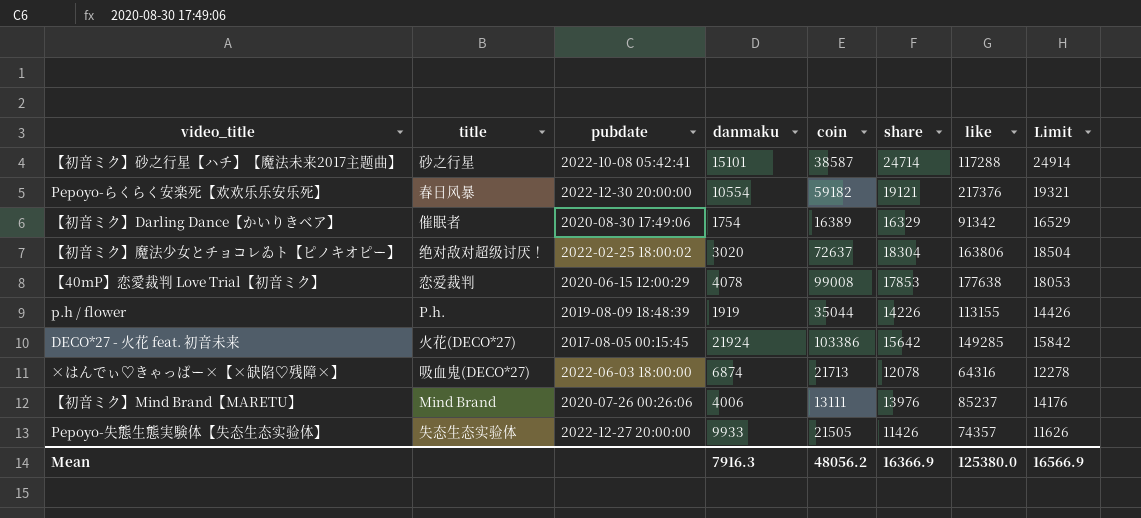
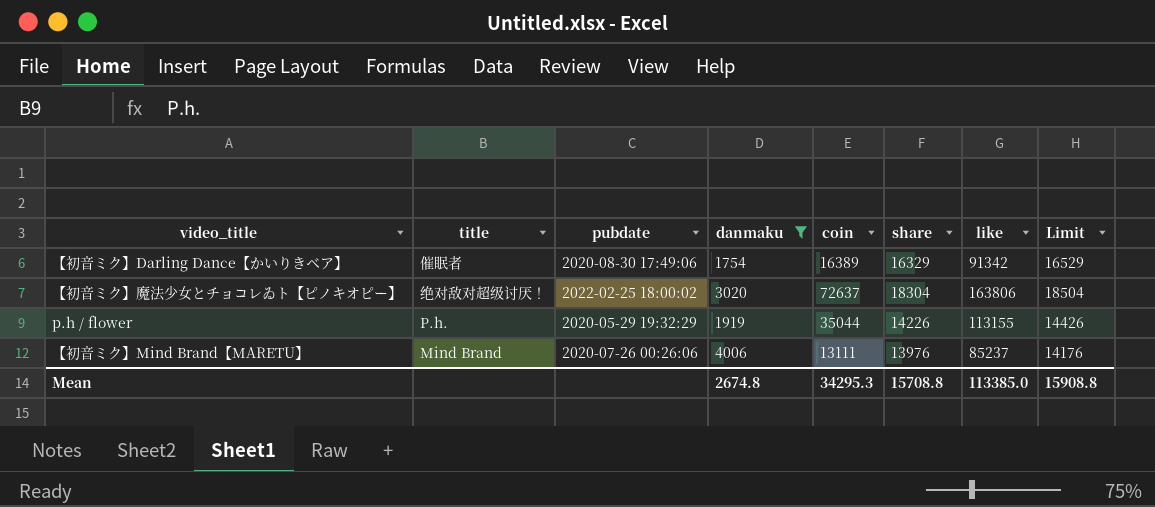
filter: none -> danmaku <= 4006
p.h / flower | pubdate: 2019-08-09 18:48:39 -> 2020-05-29 19:32:29
Mean | danmaku: 7916.3 -> 2674.8
Mean | coin: 48056.2 -> 34295.3
Mean | share: 16366.9 -> 15708.8
Mean | like: 125380.0 -> 113385.0
Mean | Limit: 16566.9 -> 15908.8

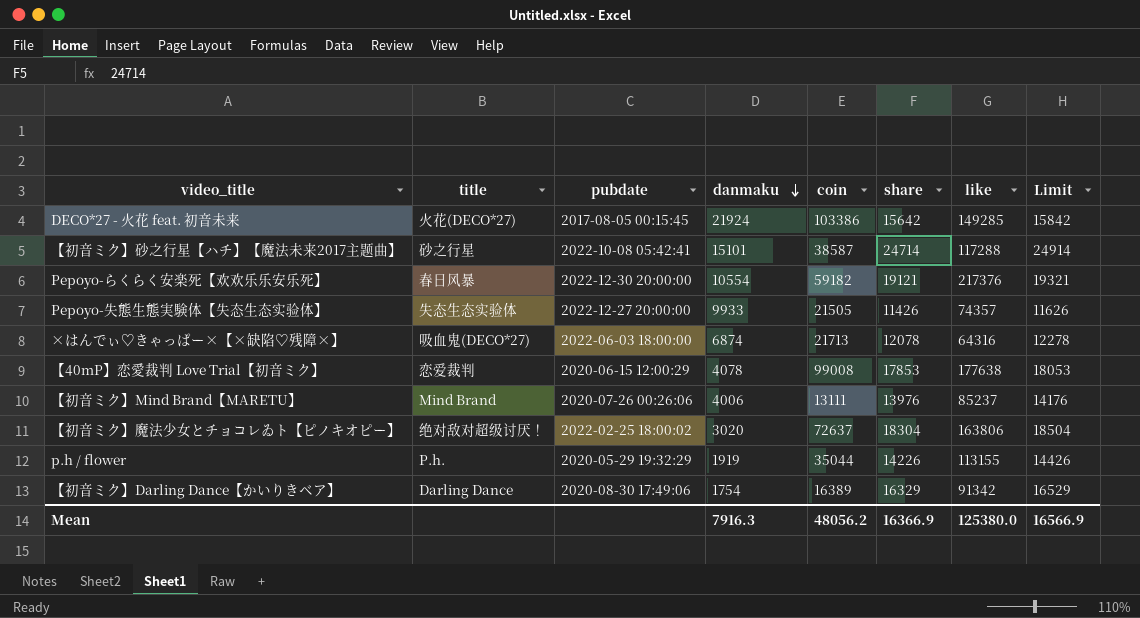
filter: danmaku <= 4006 -> none
row order: none -> danmaku descending
【初音ミク】Darling Dance【かいりきベア】 | title: 催眠者 -> Darling Dance
Mean | danmaku: 2674.8 -> 7916.3
Mean | coin: 34295.3 -> 48056.2
Mean | share: 15708.8 -> 16366.9
Mean | like: 113385.0 -> 125380.0
Mean | Limit: 15908.8 -> 16566.9

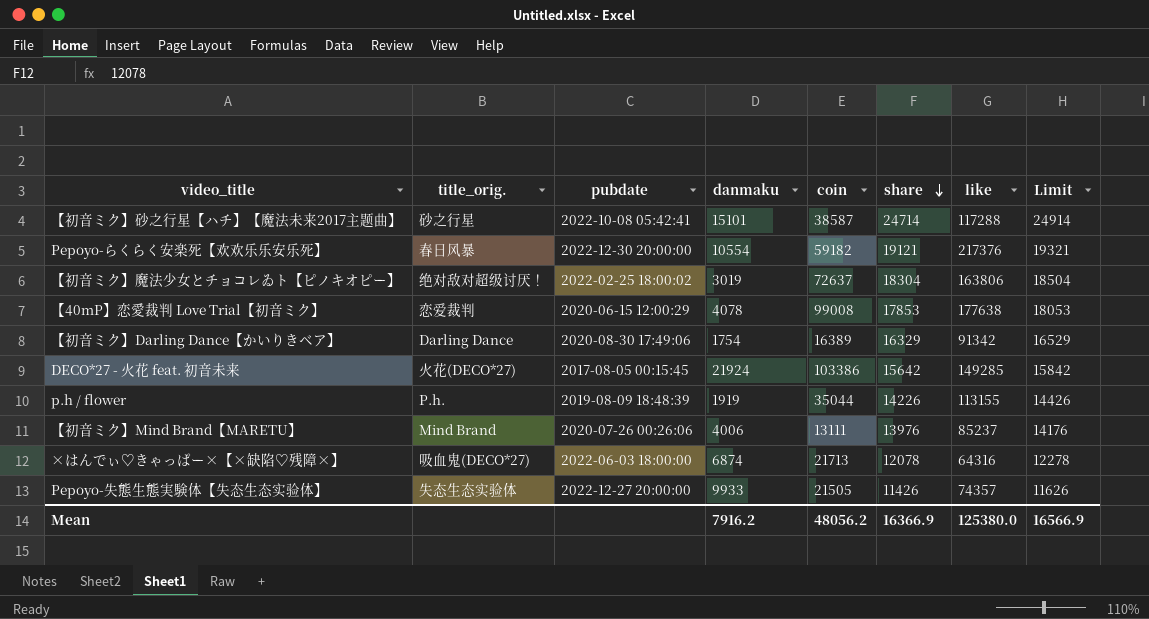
row order: danmaku descending -> share descending
column name: title -> title_orig.
【初音ミク】魔法少女とチョコレゐト【ピノキオピー】 | danmaku: 3020 -> 3019
p.h / flower | pubdate: 2020-05-29 19:32:29 -> 2019-08-09 18:48:39
Mean | danmaku: 7916.3 -> 7916.2

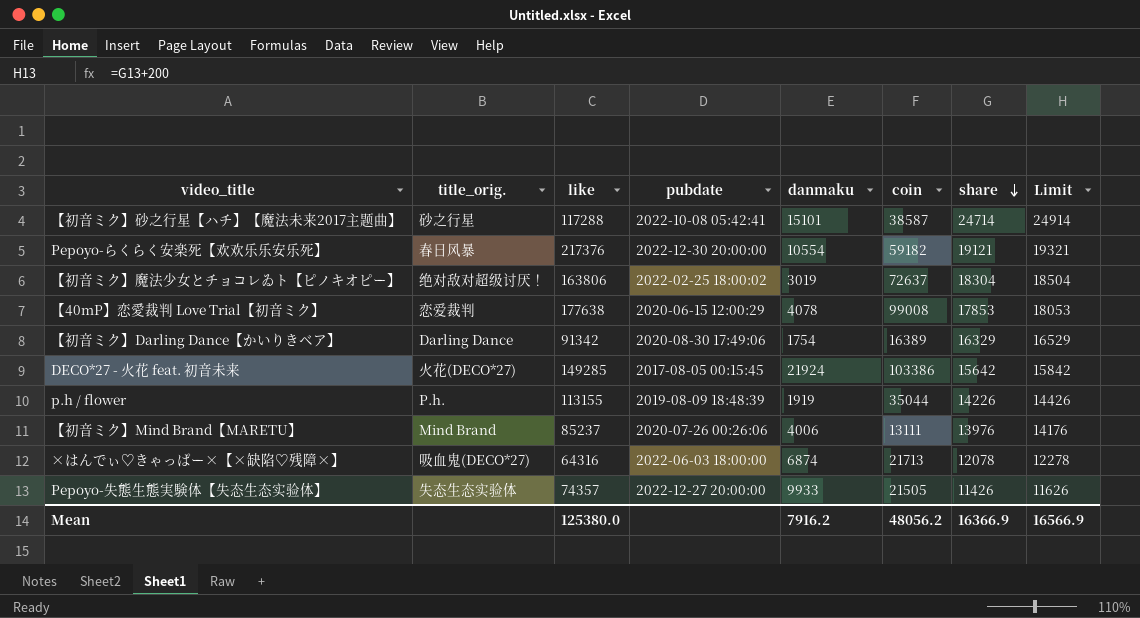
column like | position: 7 -> 3

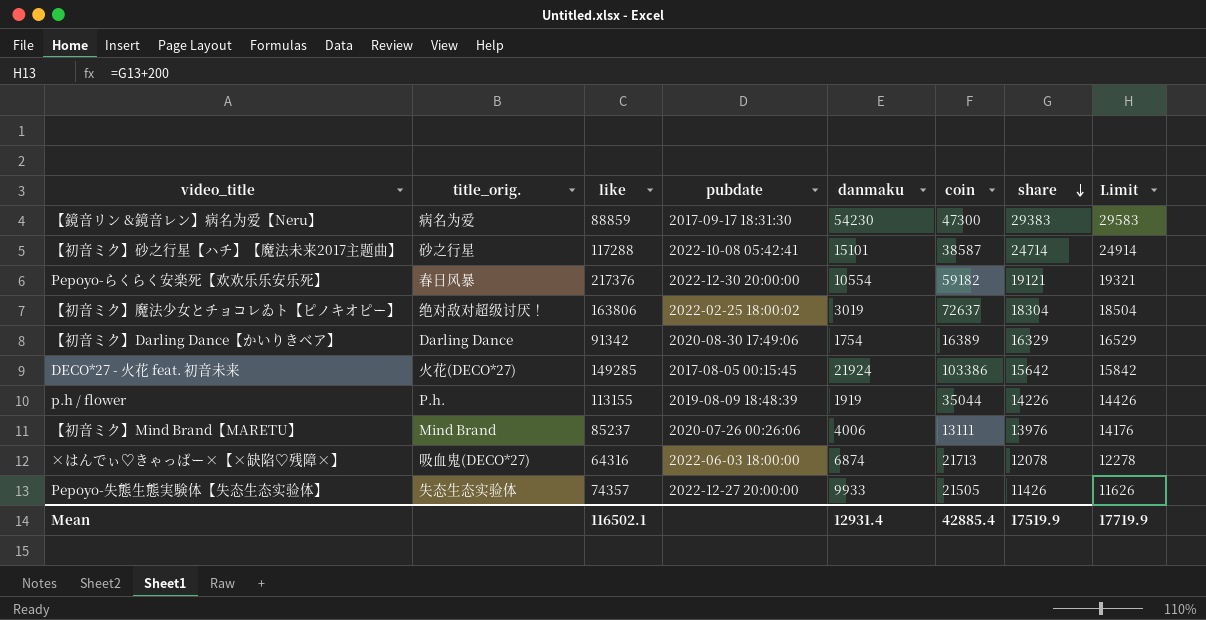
row 【40mP】恋愛裁判 Love Trial【初音ミク】: 恋爱裁判 | 177638 | 2020-06-15 12:00:29 | 4078 | 99008 | 17853 | 18053 -> none
row 【鏡音リン &鏡音レン】病名为爱【Neru】: none -> 病名为爱 | 88859 | 2017-09-17 18:31:30 | 54230 | 47300 | 29383 | 29583
Mean | like: 125380.0 -> 116502.1
Mean | danmaku: 7916.2 -> 12931.4
Mean | coin: 48056.2 -> 42885.4
Mean | share: 16366.9 -> 17519.9
Mean | Limit: 16566.9 -> 17719.9

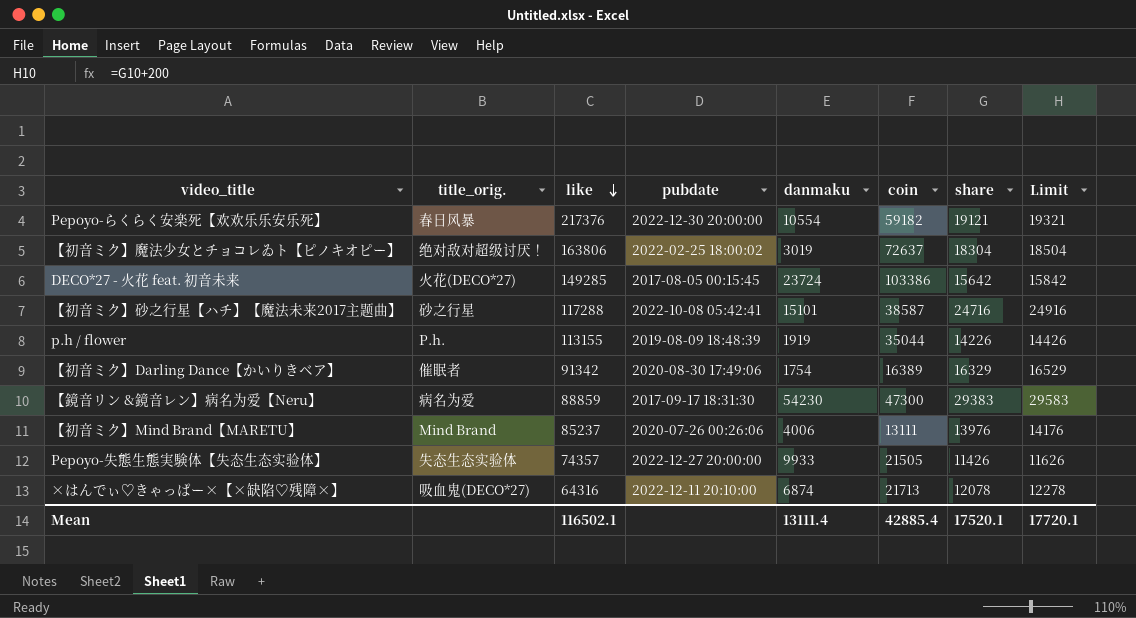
row order: share descending -> like descending
DECO*27 - 火花 feat. 初音未来 | danmaku: 21924 -> 23724
【初音ミク】砂之行星【ハチ】【魔法未来2017主题曲】 | share: 24714 -> 24716
【初音ミク】砂之行星【ハチ】【魔法未来2017主题曲】 | Limit: 24914 -> 24916
【初音ミク】Darling Dance【かいりきベア】 | title_orig.: Darling Dance -> 催眠者
×はんでぃ♡きゃっぱー×【×缺陷♡残障×】 | pubdate: 2022-06-03 18:00:00 -> 2022-12-11 20:10:00
Mean | danmaku: 12931.4 -> 13111.4
Mean | share: 17519.9 -> 17520.1
Mean | Limit: 17719.9 -> 17720.1

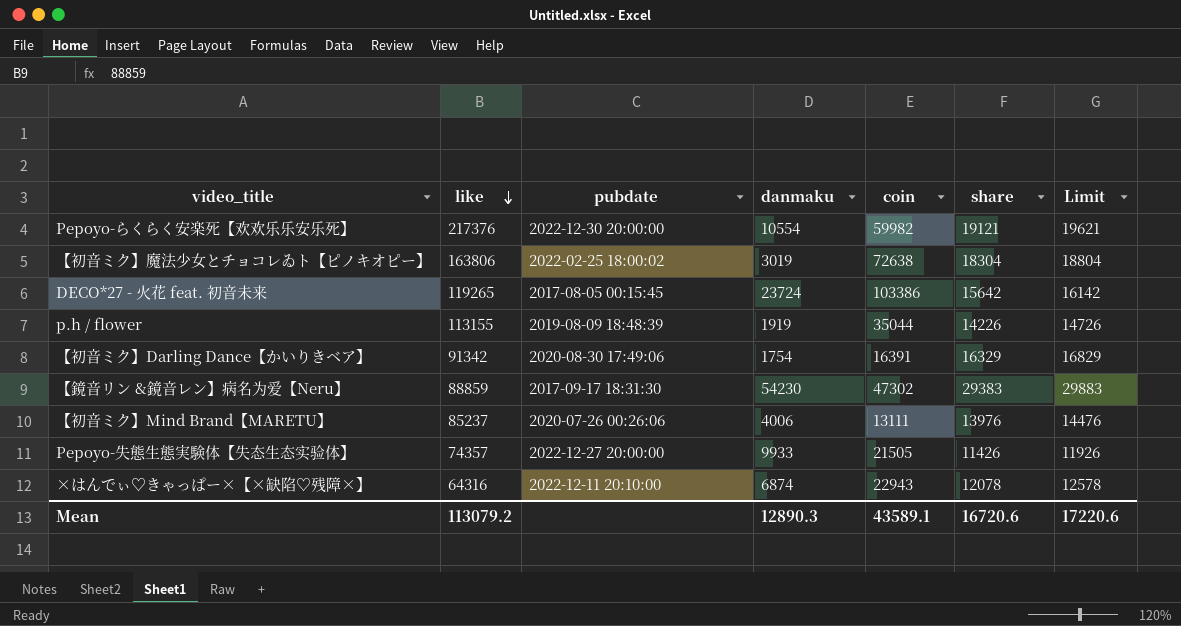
column title_orig. | position: 2 -> none
column Limit | formula: [share] + 200 -> [share] + 500
row 【初音ミク】砂之行星【ハチ】【魔法未来2017主题曲】: 砂之行星 | 117288 | 2022-10-08 05:42:41 | 15101 | 38587 | 24716 | 24916 -> none
Pepoyo-らくらく安楽死【欢欢乐乐安乐死】 | coin: 59182 -> 59982
【初音ミク】魔法少女とチョコレゐト【ピノキオピー】 | coin: 72637 -> 72638
DECO*27 - 火花 feat. 初音未来 | like: 149285 -> 119265
【初音ミク】Darling Dance【かいりきベア】 | coin: 16389 -> 16391
【鏡音リン &鏡音レン】病名为爱【Neru】 | coin: 47300 -> 47302
×はんでぃ♡きゃっぱー×【×缺陷♡残障×】 | coin: 21713 -> 22943
Mean | like: 116502.1 -> 113079.2
Mean | danmaku: 13111.4 -> 12890.3
Mean | coin: 42885.4 -> 43589.1
Mean | share: 17520.1 -> 16720.6
Mean | Limit: 17720.1 -> 17220.6

